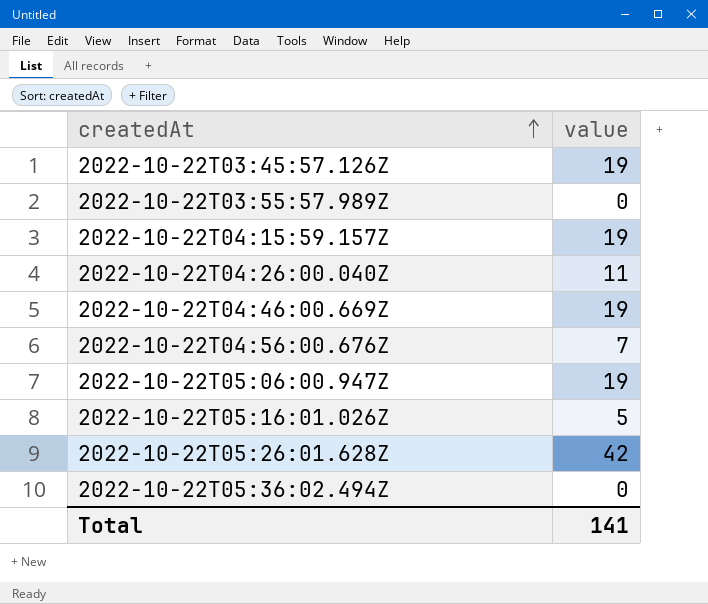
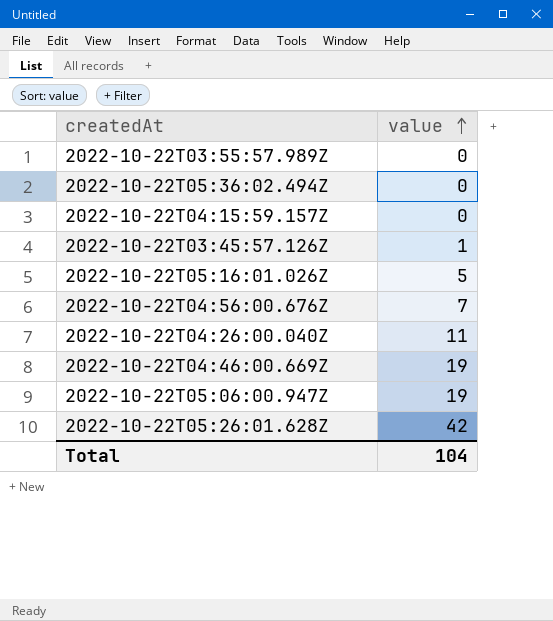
row order: createdAt ascending -> value ascending
2022-10-22T04:15:59.157Z | value: 19 -> 0
2022-10-22T03:45:57.126Z | value: 19 -> 1
Total | value: 141 -> 104

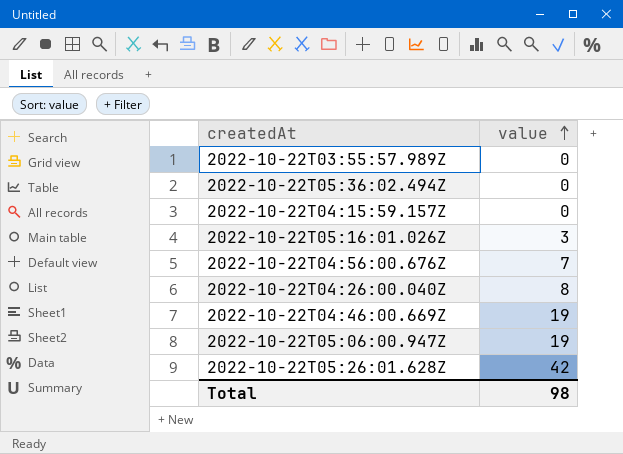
row 2022-10-22T03:45:57.126Z: 1 -> none
2022-10-22T05:16:01.026Z | value: 5 -> 3
2022-10-22T04:26:00.040Z | value: 11 -> 8
Total | value: 104 -> 98

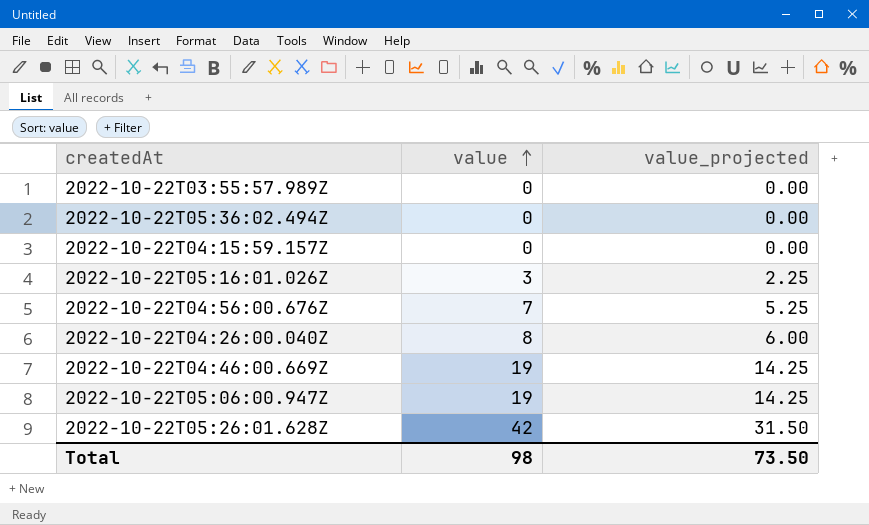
column value_projected | formula: none -> [value] * 0.75

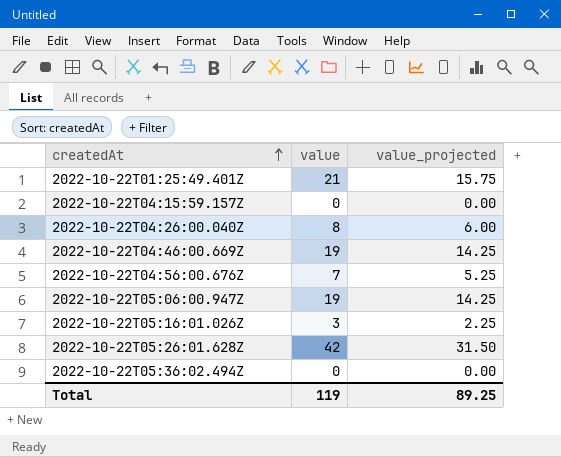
row order: value ascending -> createdAt ascending
row 2022-10-22T03:55:57.989Z: 0 | 0.00 -> none
row 2022-10-22T01:25:49.401Z: none -> 21 | 15.75
Total | value: 98 -> 119
Total | value_projected: 73.50 -> 89.25

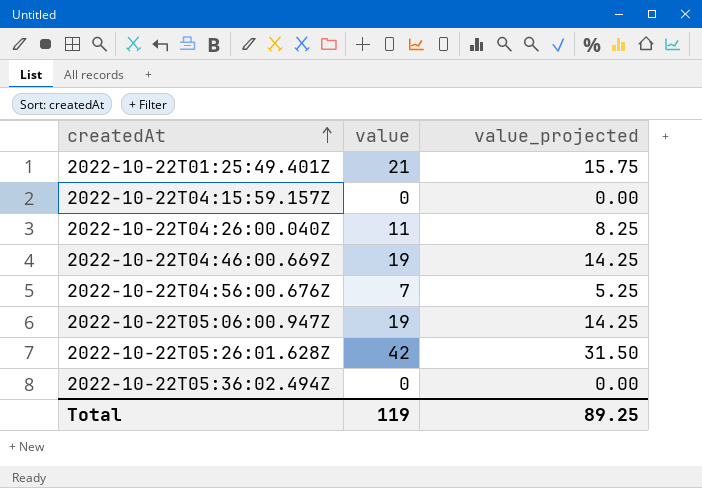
row 2022-10-22T05:16:01.026Z: 3 | 2.25 -> none
2022-10-22T04:26:00.040Z | value: 8 -> 11
2022-10-22T04:26:00.040Z | value_projected: 6.00 -> 8.25

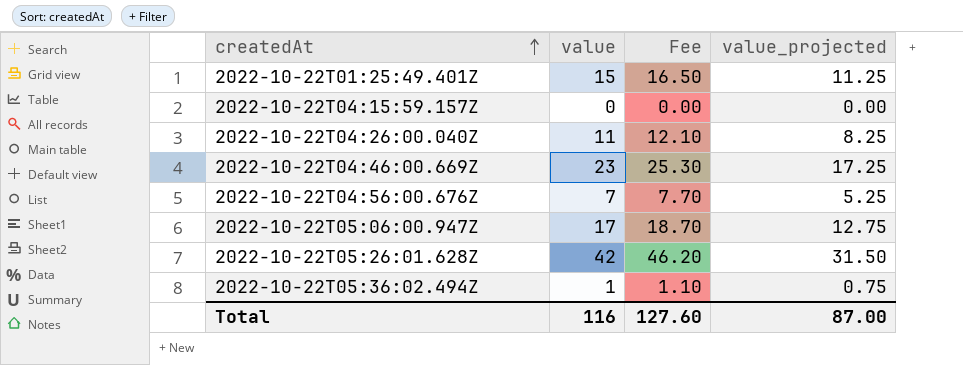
column Fee | formula: none -> [value] * 1.1
2022-10-22T01:25:49.401Z | value: 21 -> 15
2022-10-22T01:25:49.401Z | value_projected: 15.75 -> 11.25
2022-10-22T04:46:00.669Z | value: 19 -> 23
2022-10-22T04:46:00.669Z | value_projected: 14.25 -> 17.25
2022-10-22T05:06:00.947Z | value: 19 -> 17
2022-10-22T05:06:00.947Z | value_projected: 14.25 -> 12.75
2022-10-22T05:36:02.494Z | value: 0 -> 1
2022-10-22T05:36:02.494Z | value_projected: 0.00 -> 0.75
Total | value: 119 -> 116
Total | value_projected: 89.25 -> 87.00

